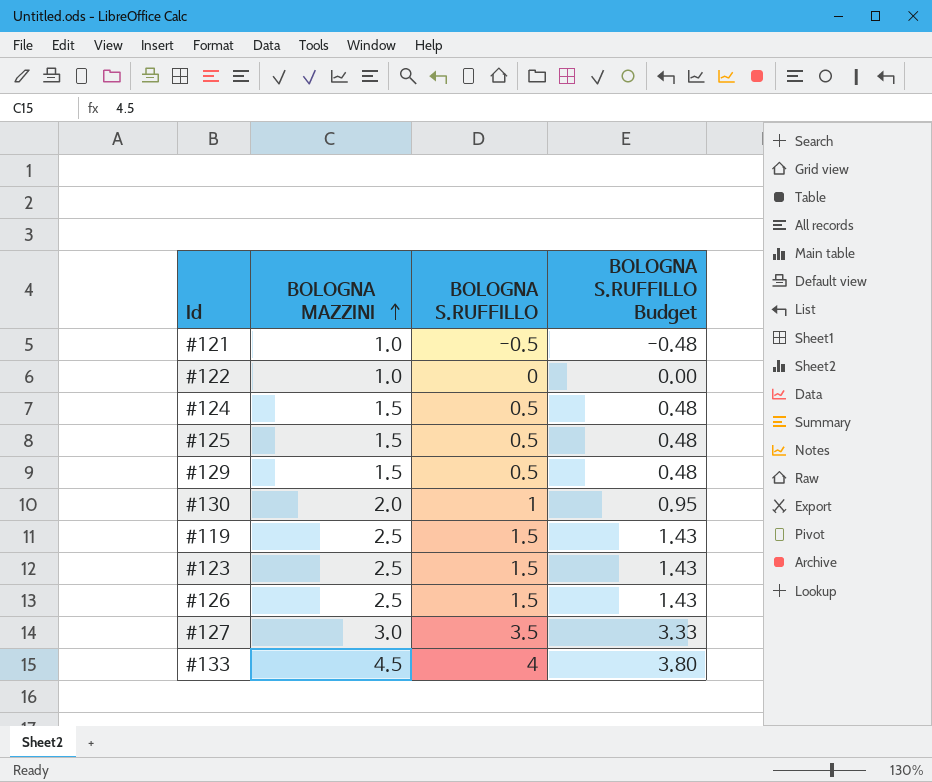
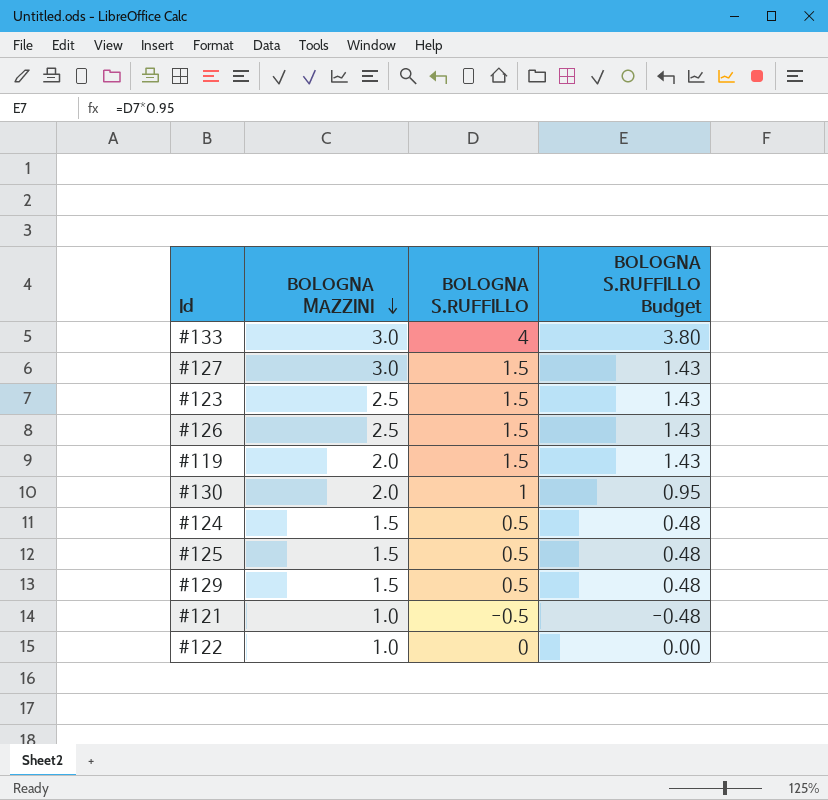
row order: BOLOGNA MAZZINI ascending -> BOLOGNA MAZZINI descending
#133 | BOLOGNA MAZZINI: 4.5 -> 3.0
#127 | BOLOGNA S.RUFFILLO: 3.5 -> 1.5
#127 | BOLOGNA S.RUFFILLO Budget: 3.33 -> 1.43
#119 | BOLOGNA MAZZINI: 2.5 -> 2.0

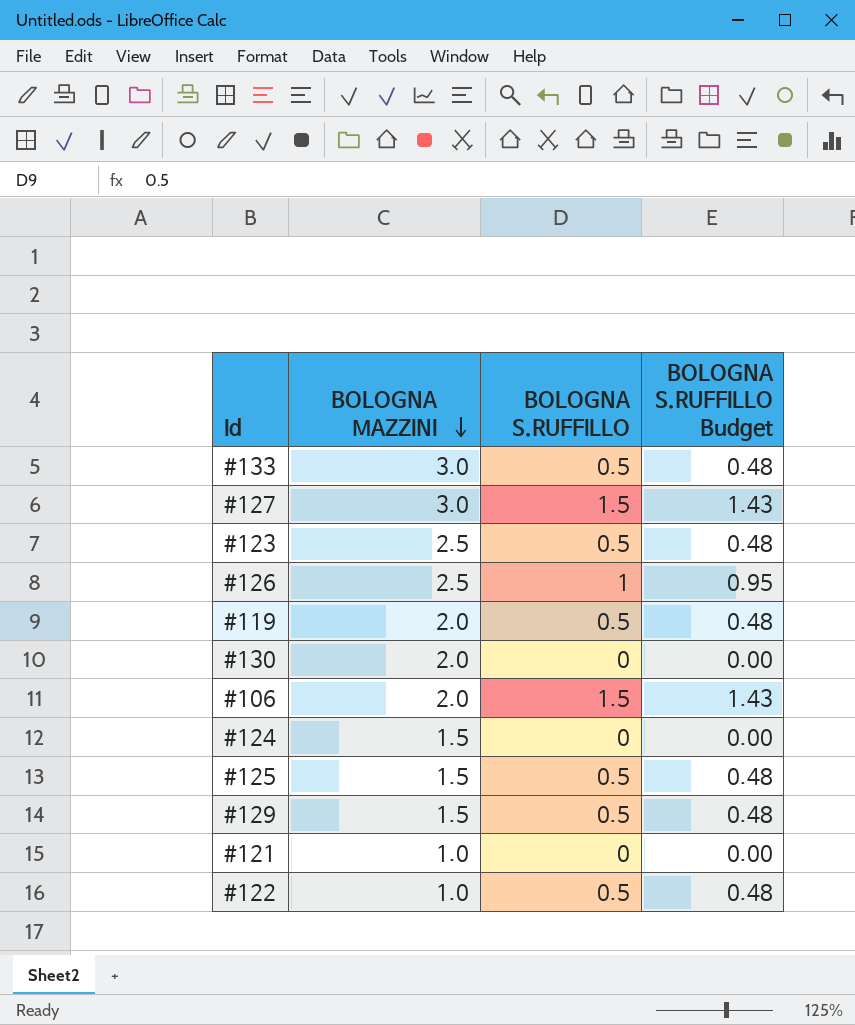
#133 | BOLOGNA S.RUFFILLO: 4 -> 0.5
#133 | BOLOGNA S.RUFFILLO Budget: 3.80 -> 0.48
#123 | BOLOGNA S.RUFFILLO: 1.5 -> 0.5
#123 | BOLOGNA S.RUFFILLO Budget: 1.43 -> 0.48
#126 | BOLOGNA S.RUFFILLO: 1.5 -> 1
#126 | BOLOGNA S.RUFFILLO Budget: 1.43 -> 0.95
#119 | BOLOGNA S.RUFFILLO: 1.5 -> 0.5
#119 | BOLOGNA S.RUFFILLO Budget: 1.43 -> 0.48
#130 | BOLOGNA S.RUFFILLO: 1 -> 0
#130 | BOLOGNA S.RUFFILLO Budget: 0.95 -> 0.00
row #106: none -> 2.0 | 1.5 | 1.43
#124 | BOLOGNA S.RUFFILLO: 0.5 -> 0
#124 | BOLOGNA S.RUFFILLO Budget: 0.48 -> 0.00
#121 | BOLOGNA S.RUFFILLO: -0.5 -> 0
#121 | BOLOGNA S.RUFFILLO Budget: -0.48 -> 0.00
#122 | BOLOGNA S.RUFFILLO: 0 -> 0.5
#122 | BOLOGNA S.RUFFILLO Budget: 0.00 -> 0.48

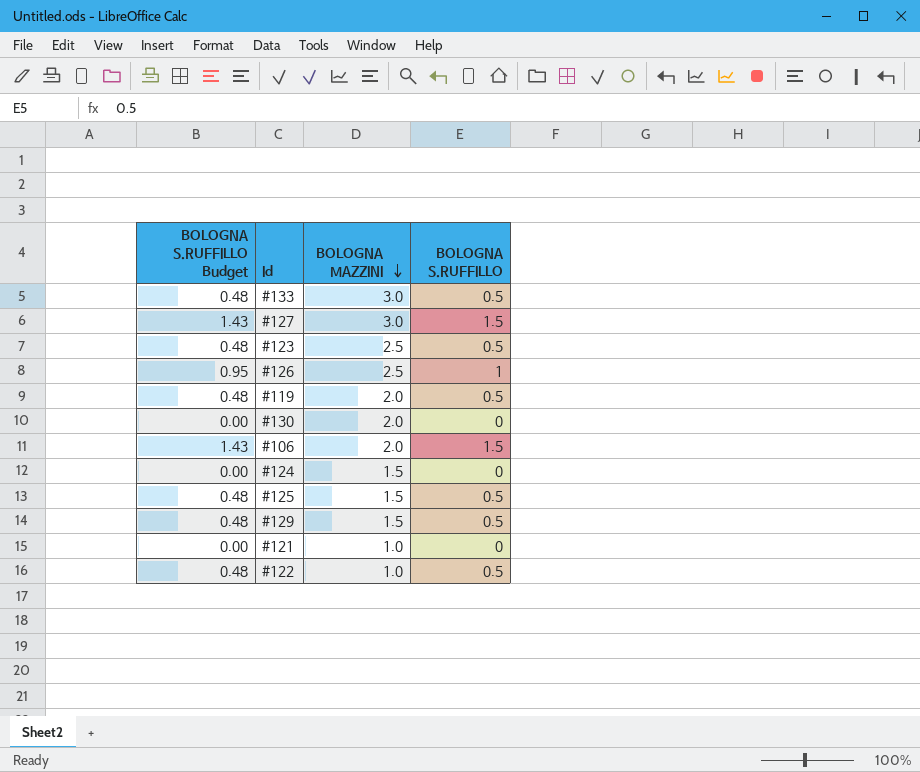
column BOLOGNA S.RUFFILLO Budget | position: 4 -> 1

